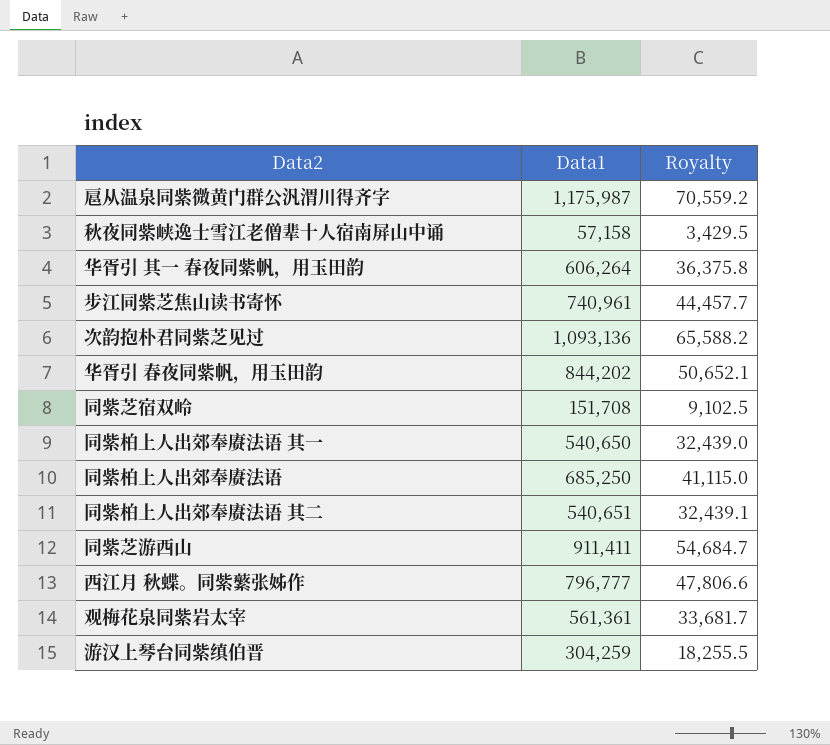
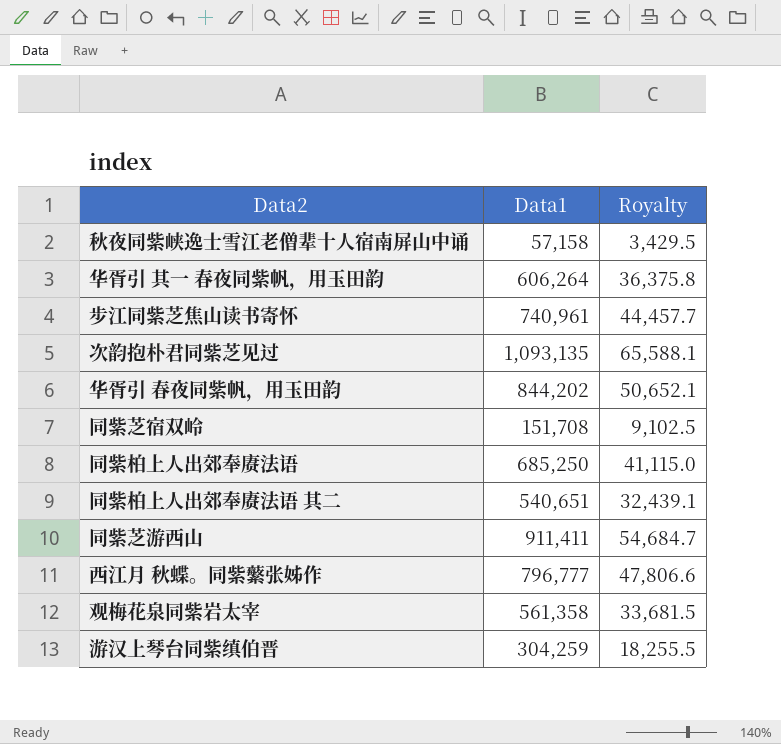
row 扈从温泉同紫微黄门群公汎渭川得齐字: 1,175,987 | 70,559.2 -> none
row 同紫柏上人出郊奉赓法语 其一: 540,650 | 32,439.0 -> none
次韵抱朴君同紫芝见过 | Data1: 1,093,136 -> 1,093,135
次韵抱朴君同紫芝见过 | Royalty: 65,588.2 -> 65,588.1
观梅花泉同紫岩太宰 | Data1: 561,361 -> 561,358
观梅花泉同紫岩太宰 | Royalty: 33,681.7 -> 33,681.5

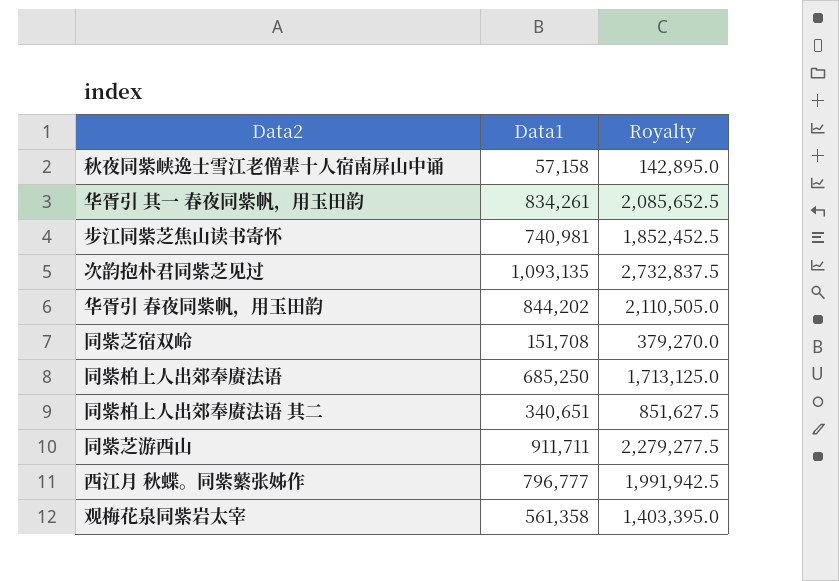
column Royalty | formula: [Data1] * 0.06 -> [Data1] * 2.5
row 游汉上琴台同紫缜伯晋: 304,259 | 18,255.5 -> none
华胥引 其一 春夜同紫帆，用玉田韵 | Data1: 606,264 -> 834,261
步江同紫芝焦山读书寄怀 | Data1: 740,961 -> 740,981
同紫柏上人出郊奉赓法语 其二 | Data1: 540,651 -> 340,651
同紫芝游西山 | Data1: 911,411 -> 911,711

